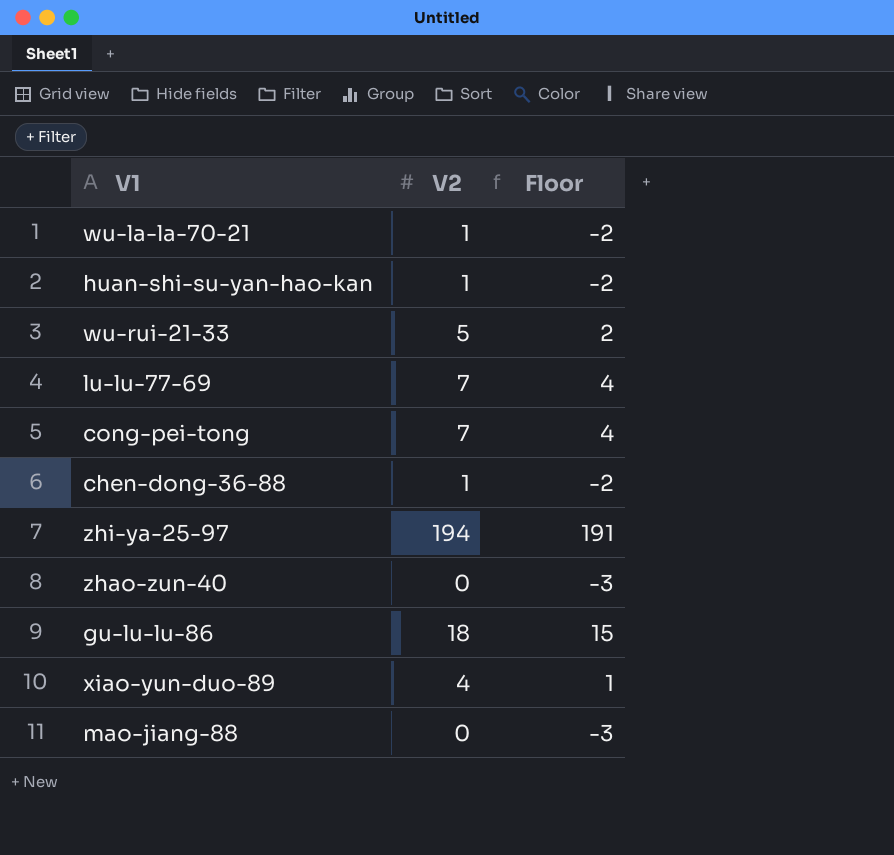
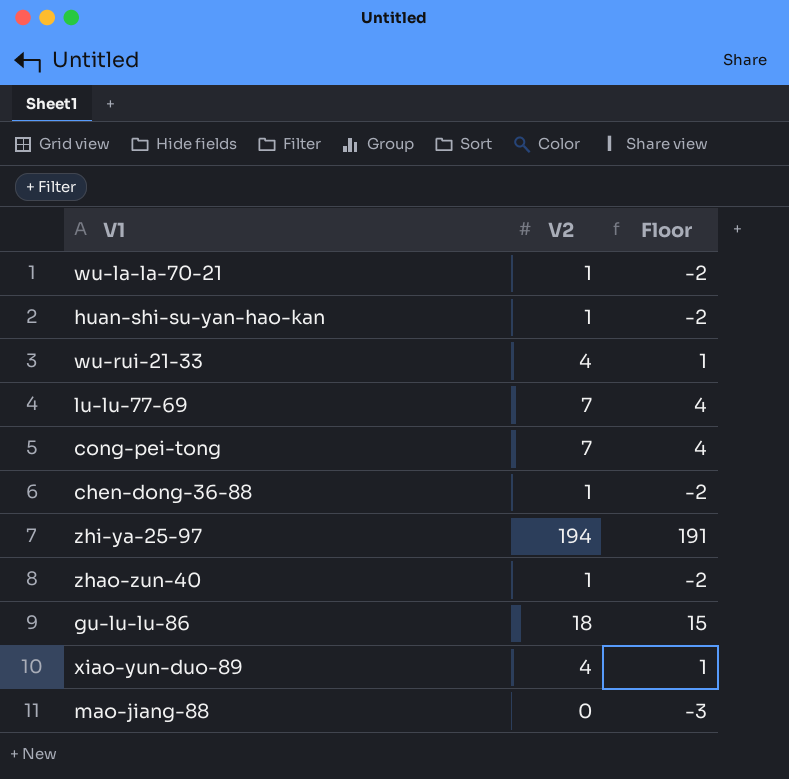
wu-rui-21-33 | V2: 5 -> 4
wu-rui-21-33 | Floor: 2 -> 1
zhao-zun-40 | V2: 0 -> 1
zhao-zun-40 | Floor: -3 -> -2

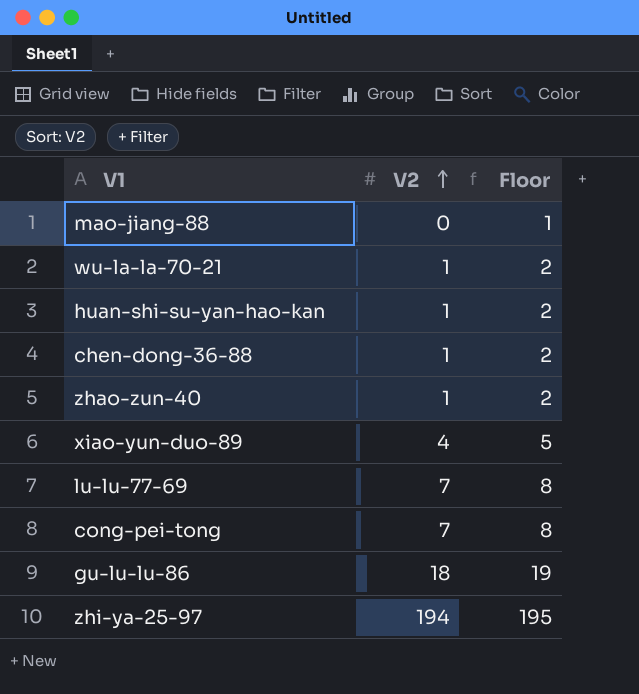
row order: none -> V2 ascending
column Floor | formula: [V2] - 3 -> [V2] + 1
row wu-rui-21-33: 4 | 1 -> none

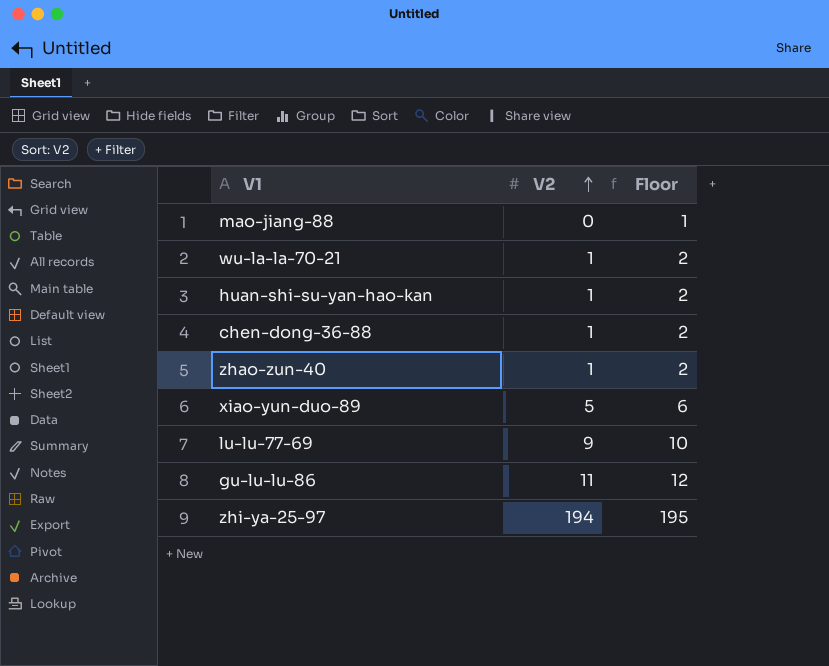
row cong-pei-tong: 7 | 8 -> none
xiao-yun-duo-89 | V2: 4 -> 5
xiao-yun-duo-89 | Floor: 5 -> 6
lu-lu-77-69 | V2: 7 -> 9
lu-lu-77-69 | Floor: 8 -> 10
gu-lu-lu-86 | V2: 18 -> 11
gu-lu-lu-86 | Floor: 19 -> 12

